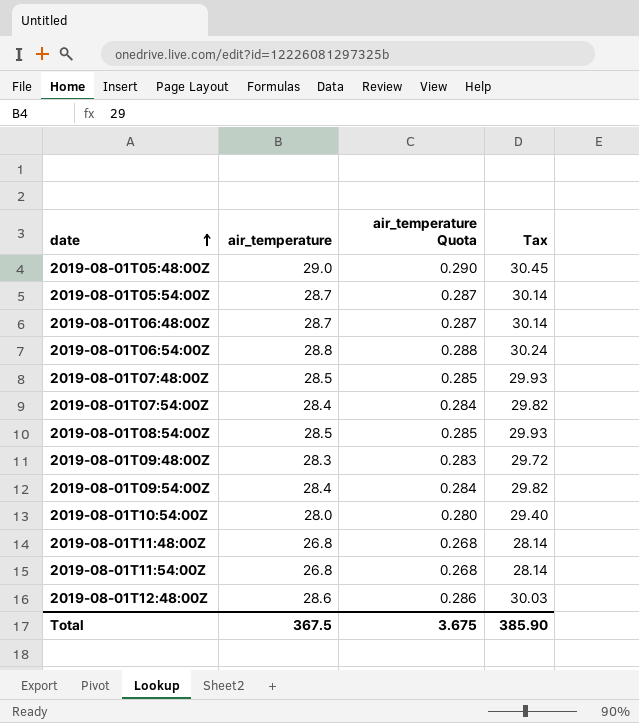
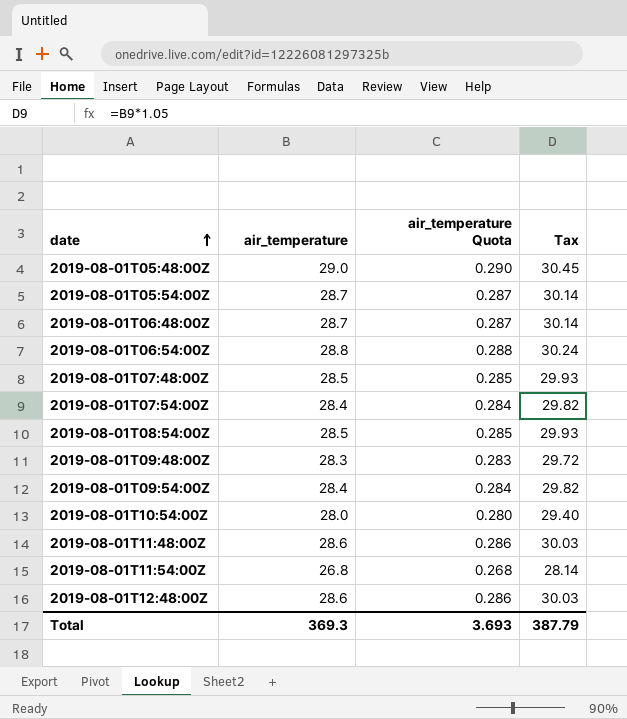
2019-08-01T11:48:00Z | air_temperature: 26.8 -> 28.6
2019-08-01T11:48:00Z | air_temperature Quota: 0.268 -> 0.286
2019-08-01T11:48:00Z | Tax: 28.14 -> 30.03
Total | air_temperature: 367.5 -> 369.3
Total | air_temperature Quota: 3.675 -> 3.693
Total | Tax: 385.90 -> 387.79

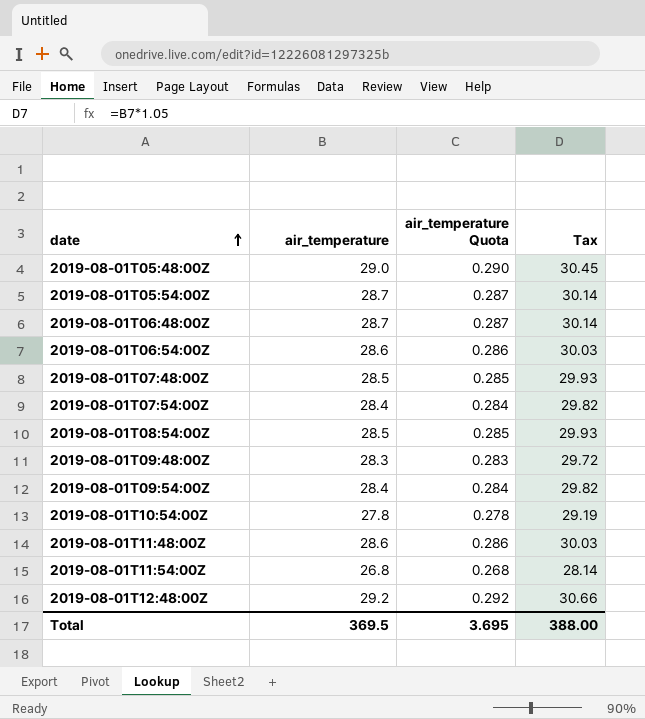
2019-08-01T06:54:00Z | air_temperature: 28.8 -> 28.6
2019-08-01T06:54:00Z | air_temperature Quota: 0.288 -> 0.286
2019-08-01T06:54:00Z | Tax: 30.24 -> 30.03
2019-08-01T10:54:00Z | air_temperature: 28.0 -> 27.8
2019-08-01T10:54:00Z | air_temperature Quota: 0.280 -> 0.278
2019-08-01T10:54:00Z | Tax: 29.40 -> 29.19
2019-08-01T12:48:00Z | air_temperature: 28.6 -> 29.2
2019-08-01T12:48:00Z | air_temperature Quota: 0.286 -> 0.292
2019-08-01T12:48:00Z | Tax: 30.03 -> 30.66
Total | air_temperature: 369.3 -> 369.5
Total | air_temperature Quota: 3.693 -> 3.695
Total | Tax: 387.79 -> 388.00

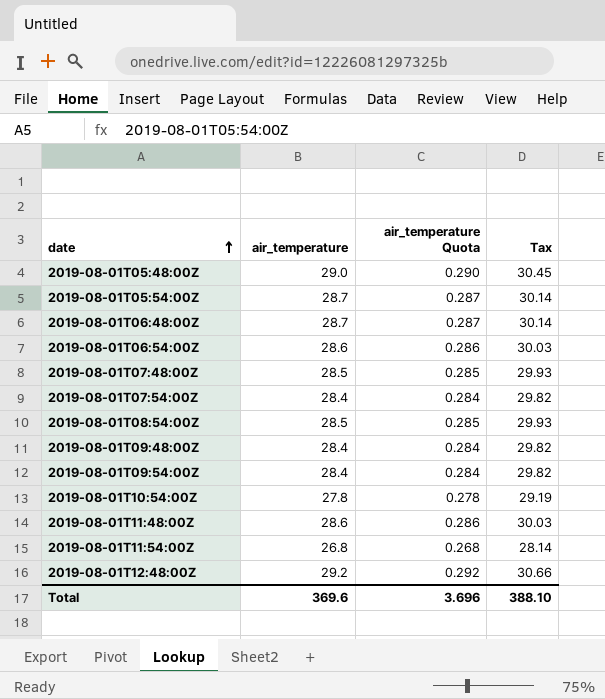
2019-08-01T09:48:00Z | air_temperature: 28.3 -> 28.4
2019-08-01T09:48:00Z | air_temperature Quota: 0.283 -> 0.284
2019-08-01T09:48:00Z | Tax: 29.72 -> 29.82
Total | air_temperature: 369.5 -> 369.6
Total | air_temperature Quota: 3.695 -> 3.696
Total | Tax: 388.00 -> 388.10

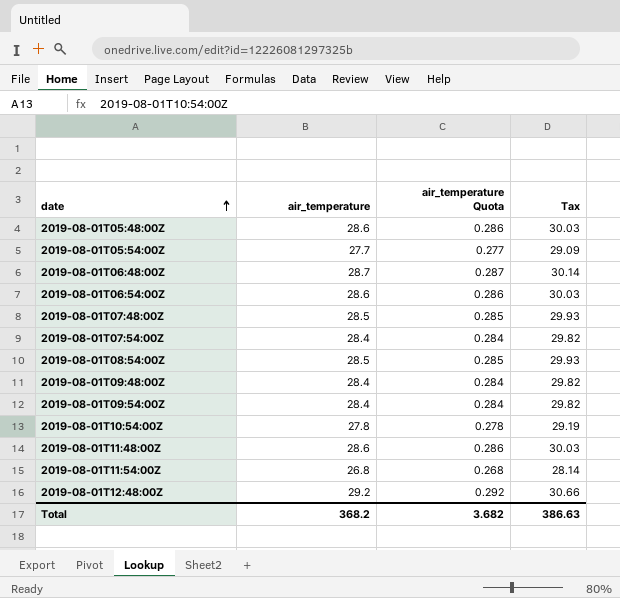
2019-08-01T05:48:00Z | air_temperature: 29.0 -> 28.6
2019-08-01T05:48:00Z | air_temperature Quota: 0.290 -> 0.286
2019-08-01T05:48:00Z | Tax: 30.45 -> 30.03
2019-08-01T05:54:00Z | air_temperature: 28.7 -> 27.7
2019-08-01T05:54:00Z | air_temperature Quota: 0.287 -> 0.277
2019-08-01T05:54:00Z | Tax: 30.14 -> 29.09
Total | air_temperature: 369.6 -> 368.2
Total | air_temperature Quota: 3.696 -> 3.682
Total | Tax: 388.10 -> 386.63

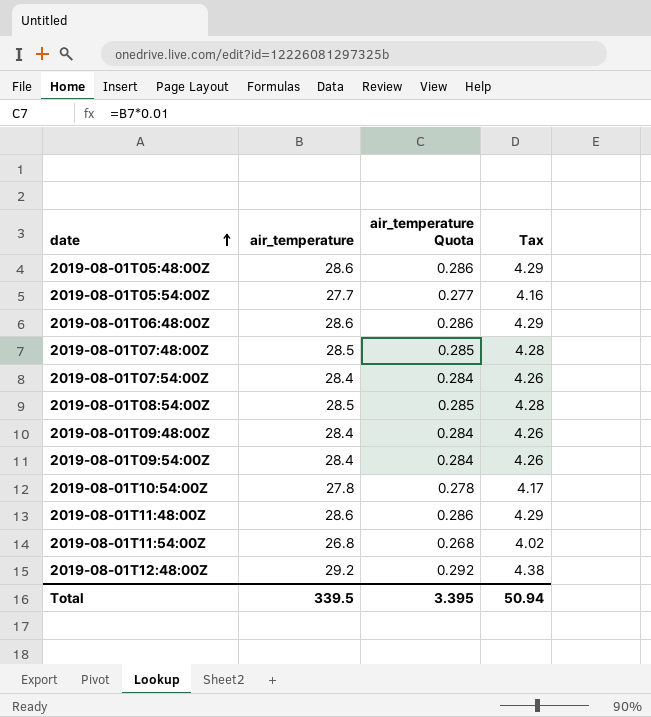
column Tax | formula: [air_temperature] * 1.05 -> [air_temperature] * 0.15
row 2019-08-01T06:54:00Z: 28.6 | 0.286 | 30.03 -> none
2019-08-01T06:48:00Z | air_temperature: 28.7 -> 28.6
2019-08-01T06:48:00Z | air_temperature Quota: 0.287 -> 0.286
Total | air_temperature: 368.2 -> 339.5
Total | air_temperature Quota: 3.682 -> 3.395
Total | Tax: 386.63 -> 50.94

